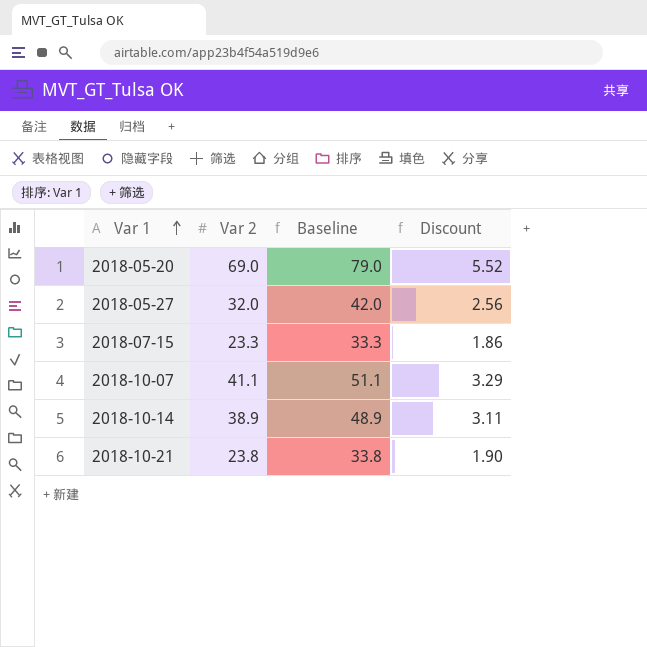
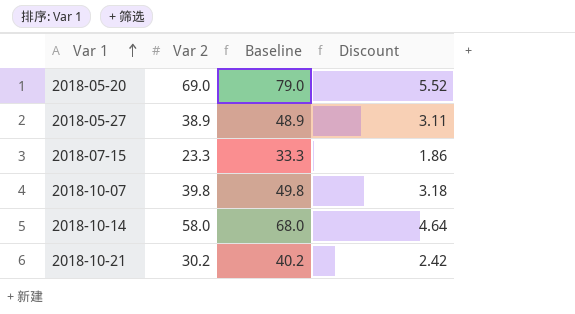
2018-05-27 | Var 2: 32.0 -> 38.9
2018-05-27 | Baseline: 42.0 -> 48.9
2018-05-27 | Discount: 2.56 -> 3.11
2018-10-07 | Var 2: 41.1 -> 39.8
2018-10-07 | Baseline: 51.1 -> 49.8
2018-10-07 | Discount: 3.29 -> 3.18
2018-10-14 | Var 2: 38.9 -> 58.0
2018-10-14 | Baseline: 48.9 -> 68.0
2018-10-14 | Discount: 3.11 -> 4.64
2018-10-21 | Var 2: 23.8 -> 30.2
2018-10-21 | Baseline: 33.8 -> 40.2
2018-10-21 | Discount: 1.90 -> 2.42

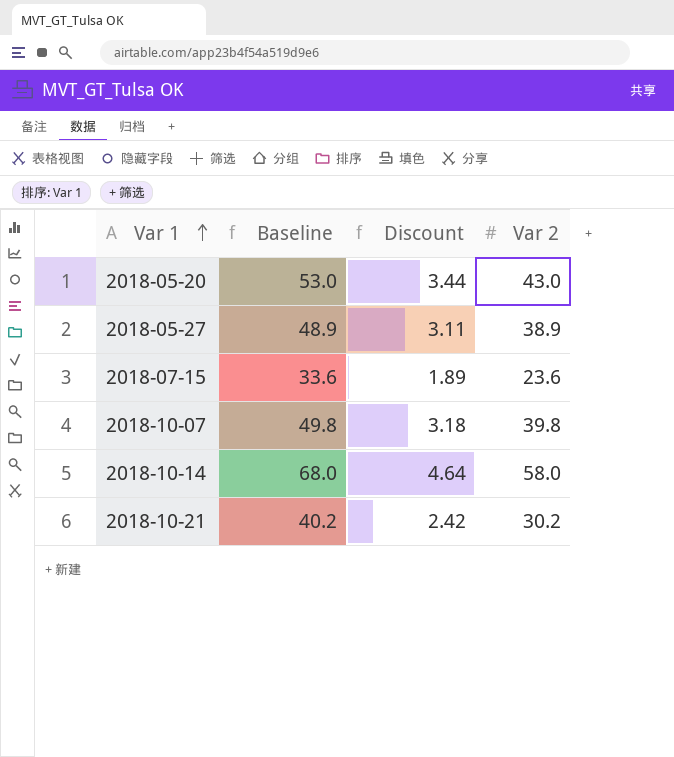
column Var 2 | position: 2 -> 4
2018-05-20 | Baseline: 79.0 -> 53.0
2018-05-20 | Discount: 5.52 -> 3.44
2018-05-20 | Var 2: 69.0 -> 43.0
2018-07-15 | Baseline: 33.3 -> 33.6
2018-07-15 | Discount: 1.86 -> 1.89
2018-07-15 | Var 2: 23.3 -> 23.6

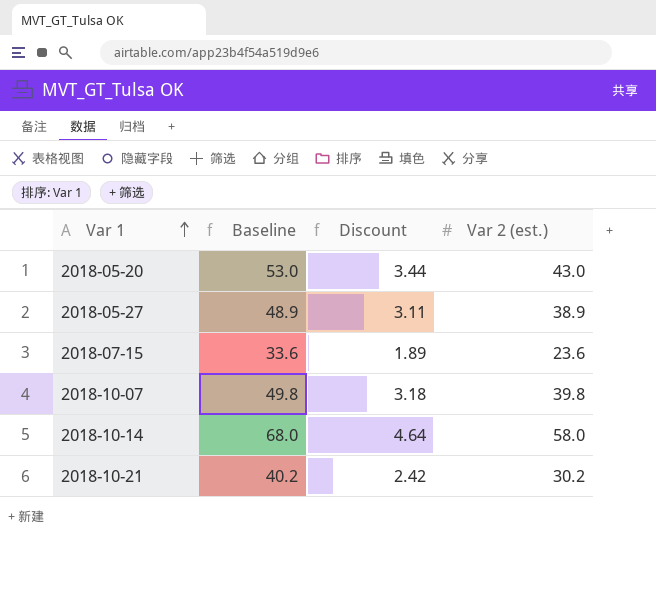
column name: Var 2 -> Var 2 (est.)

